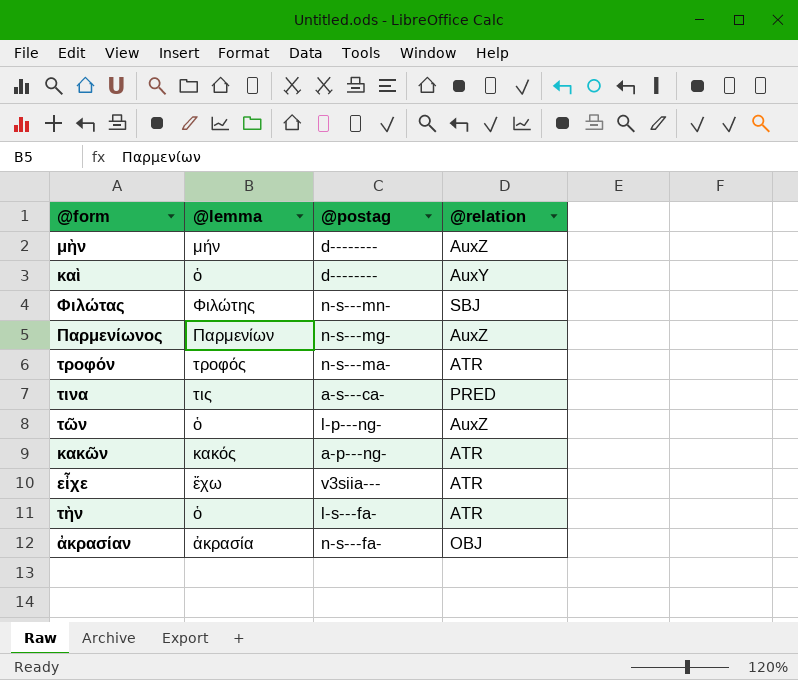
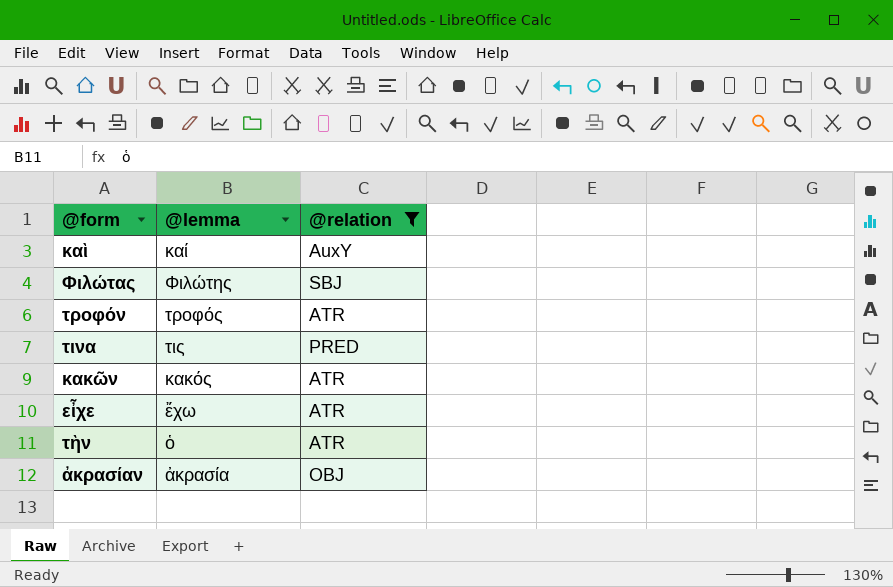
filter: none -> @relation != AuxZ
column @postag | position: 3 -> none
καὶ | @lemma: ὁ -> καί

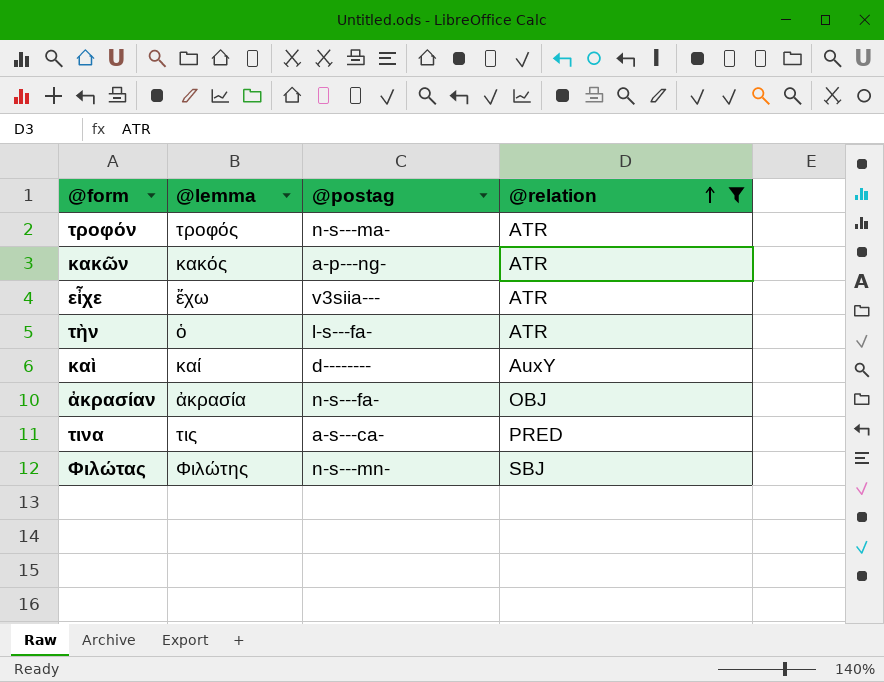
row order: none -> @relation ascending
column @postag | position: none -> 3

